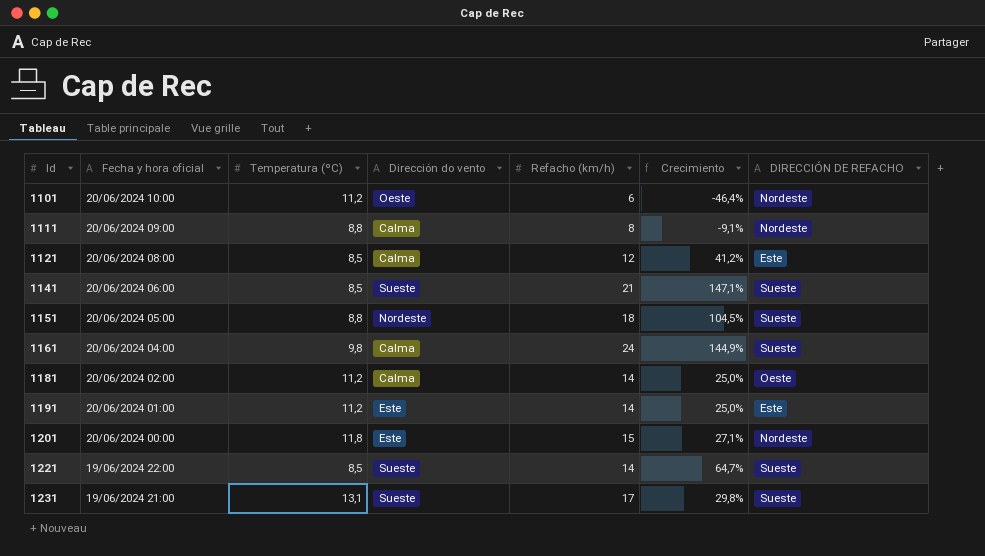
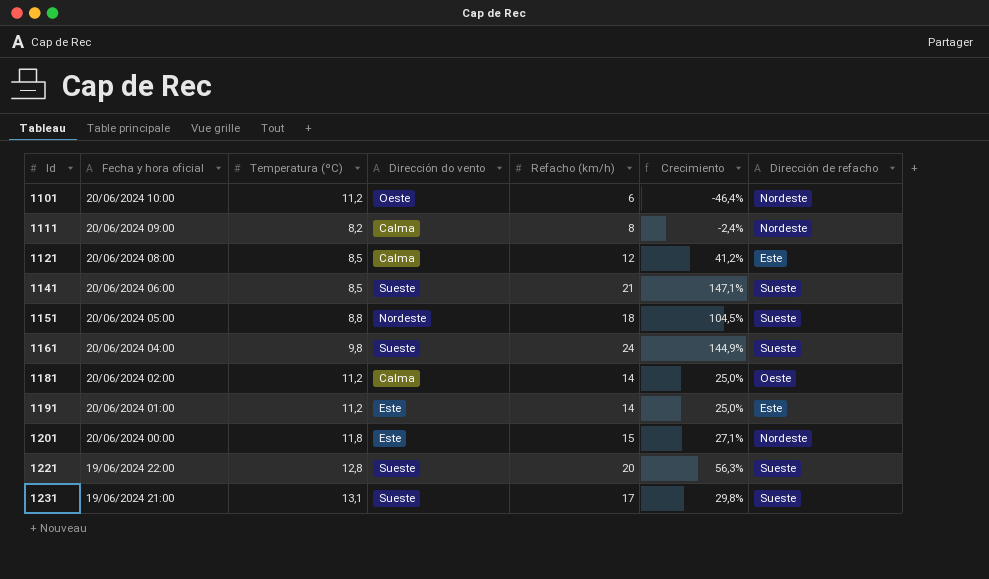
column name: DIRECCIÓN DE REFACHO -> Dirección de refacho
1111 | Temperatura (ºC): 8,8 -> 8,2
1111 | Crecimiento: -9,1% -> -2,4%
1161 | Dirección do vento: Calma -> Sueste
1221 | Temperatura (ºC): 8,5 -> 12,8
1221 | Refacho (km/h): 14 -> 20
1221 | Crecimiento: 64,7% -> 56,3%

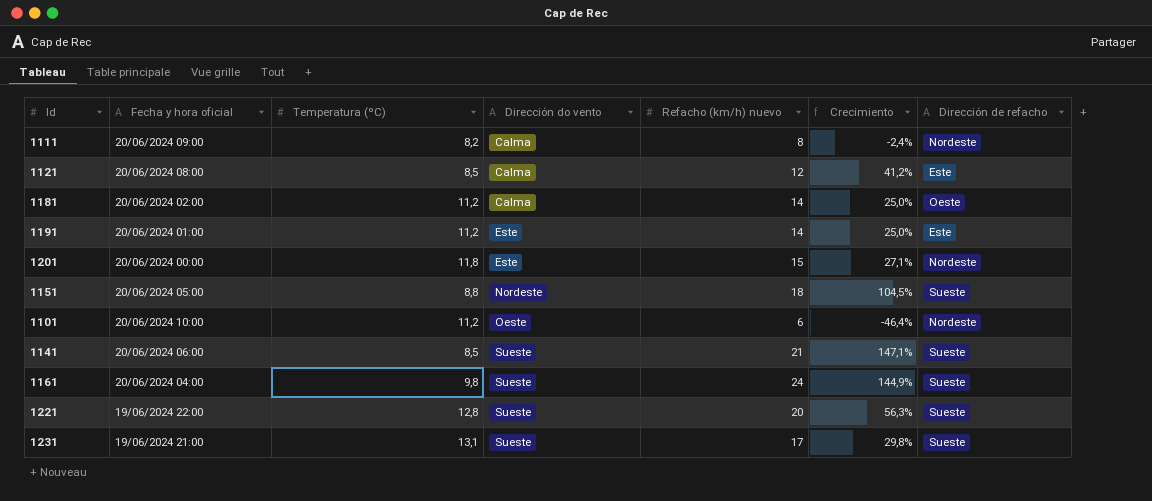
row order: Id ascending -> Dirección do vento ascending
column name: Refacho (km/h) -> Refacho (km/h) nuevo

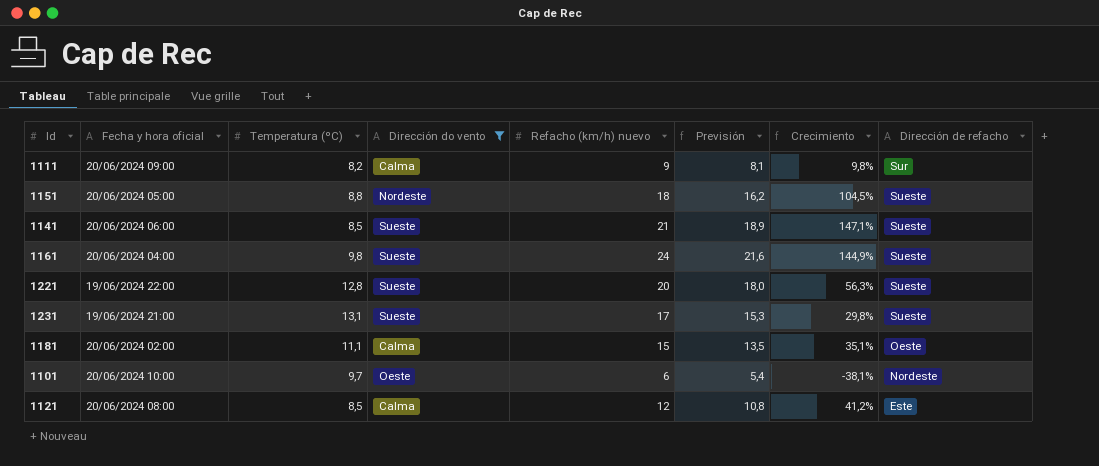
filter: none -> Dirección do vento != Este
row order: Dirección do vento ascending -> Dirección de refacho descending
column Previsión | formula: none -> [Refacho (km/h) nuevo] * 0,9
1111 | Refacho (km/h) nuevo: 8 -> 9
1111 | Crecimiento: -2,4% -> 9,8%
1111 | Dirección de refacho: Nordeste -> Sur
1181 | Temperatura (ºC): 11,2 -> 11,1
1181 | Refacho (km/h) nuevo: 14 -> 15
1181 | Crecimiento: 25,0% -> 35,1%
1101 | Temperatura (ºC): 11,2 -> 9,7
1101 | Crecimiento: -46,4% -> -38,1%

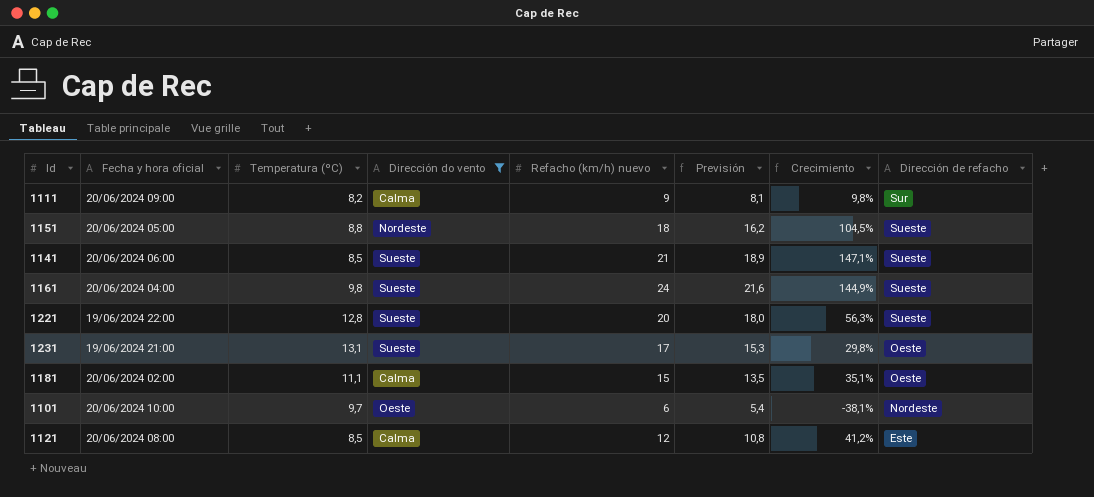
1231 | Dirección de refacho: Sueste -> Oeste

